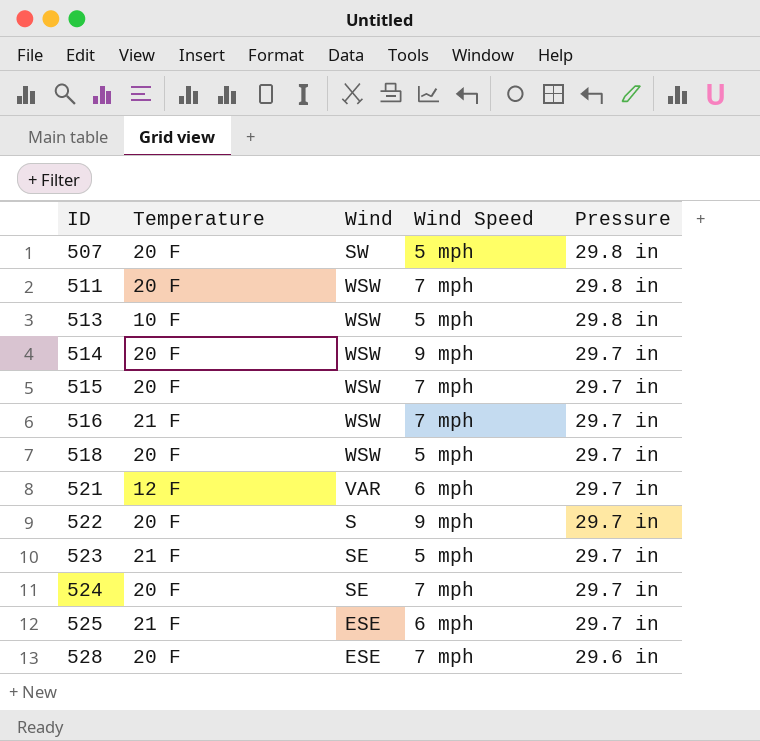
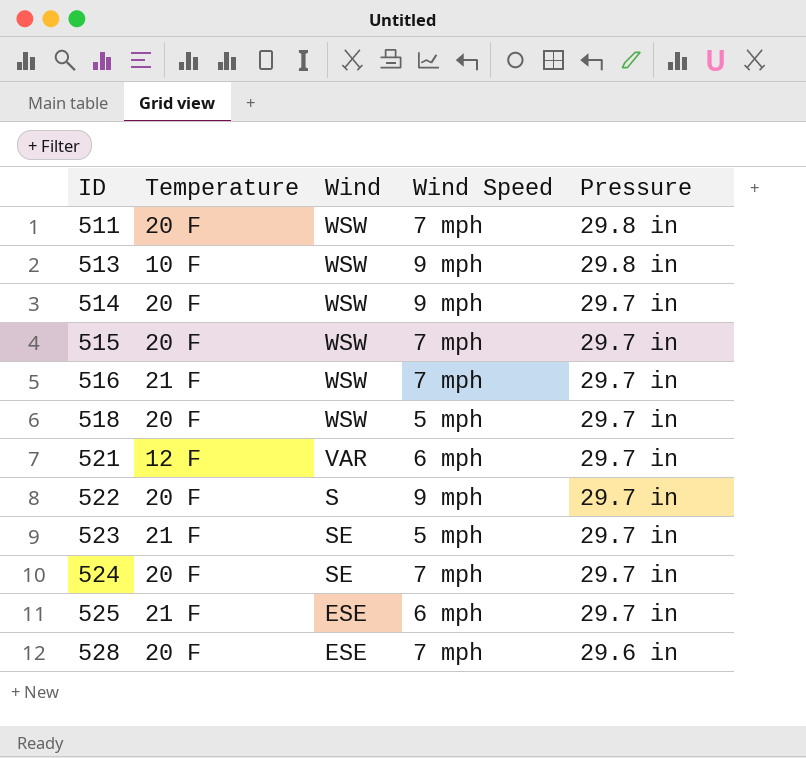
row 507: 20 F | SW | 5 mph | 29.8 in -> none
513 | Wind Speed: 5 mph -> 9 mph

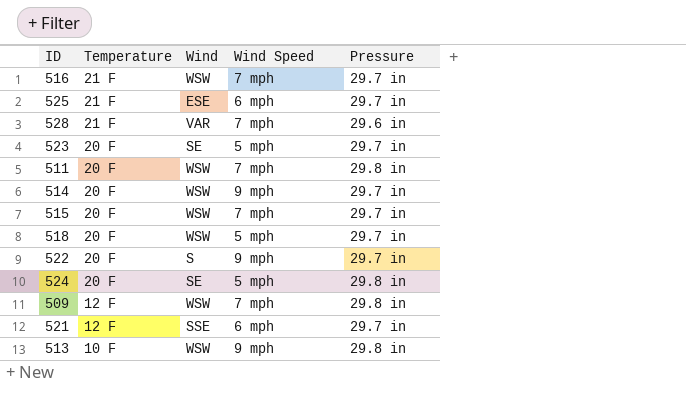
row order: ID ascending -> Temperature descending
528 | Temperature: 20 F -> 21 F
528 | Wind: ESE -> VAR
523 | Temperature: 21 F -> 20 F
524 | Wind Speed: 7 mph -> 5 mph
524 | Pressure: 29.7 in -> 29.8 in
row 509: none -> 12 F | WSW | 7 mph | 29.8 in
521 | Wind: VAR -> SSE

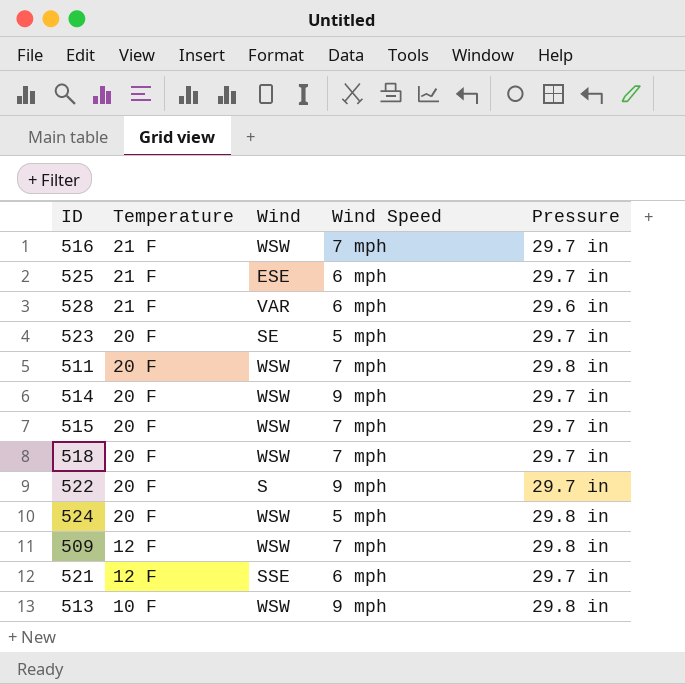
528 | Wind Speed: 7 mph -> 6 mph
518 | Wind Speed: 5 mph -> 7 mph
524 | Wind: SE -> WSW

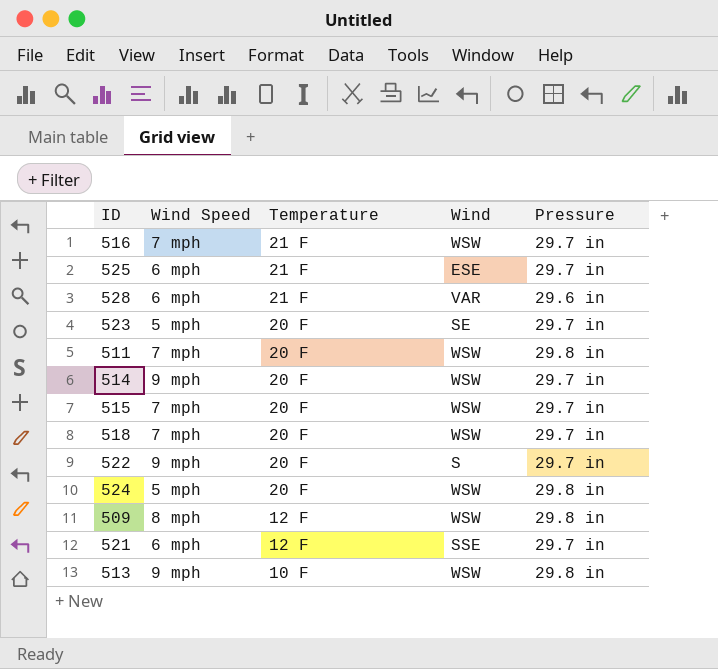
column Wind Speed | position: 4 -> 2
509 | Wind Speed: 7 mph -> 8 mph

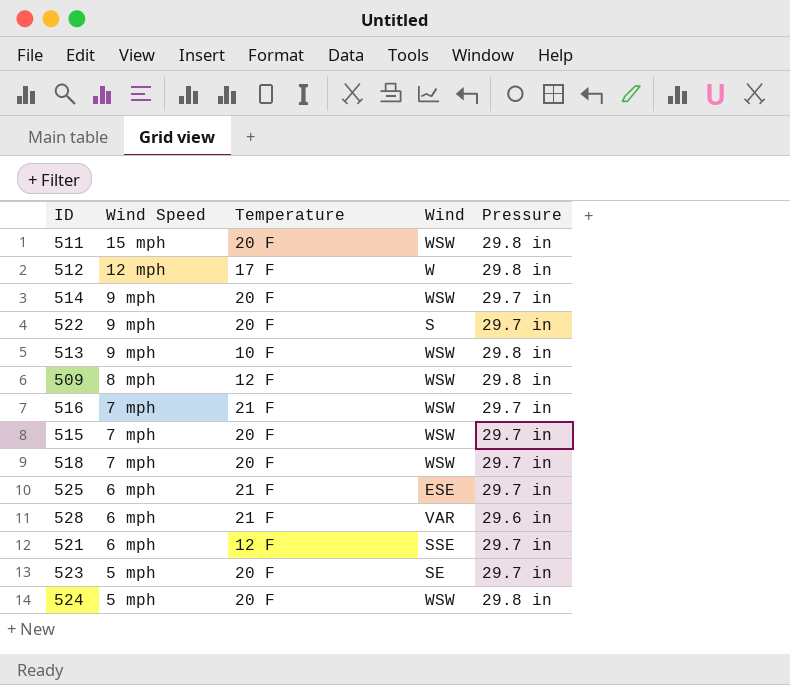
row order: Temperature descending -> Wind Speed descending
511 | Wind Speed: 7 mph -> 15 mph
row 512: none -> 12 mph | 17 F | W | 29.8 in

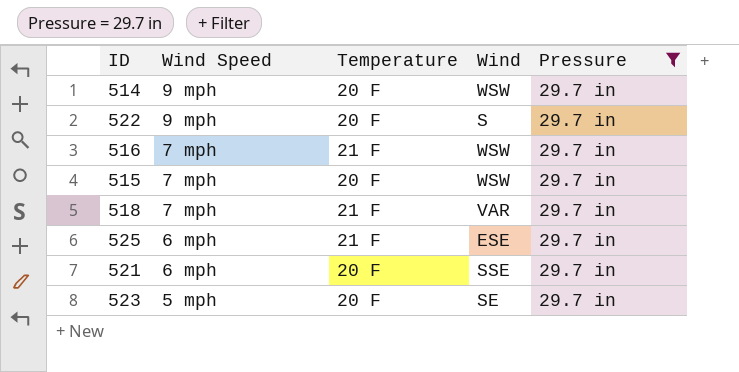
filter: none -> Pressure = 29.7 in
518 | Temperature: 20 F -> 21 F
518 | Wind: WSW -> VAR
521 | Temperature: 12 F -> 20 F

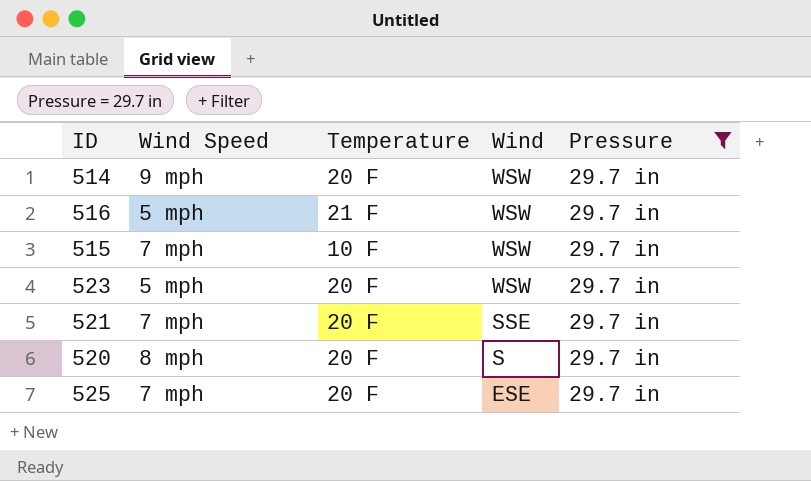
row order: Wind Speed descending -> Wind descending
row 522: 9 mph | 20 F | S | 29.7 in -> none
row 518: 7 mph | 21 F | VAR | 29.7 in -> none
516 | Wind Speed: 7 mph -> 5 mph
515 | Temperature: 20 F -> 10 F
523 | Wind: SE -> WSW
521 | Wind Speed: 6 mph -> 7 mph
row 520: none -> 8 mph | 20 F | S | 29.7 in
525 | Wind Speed: 6 mph -> 7 mph
525 | Temperature: 21 F -> 20 F

